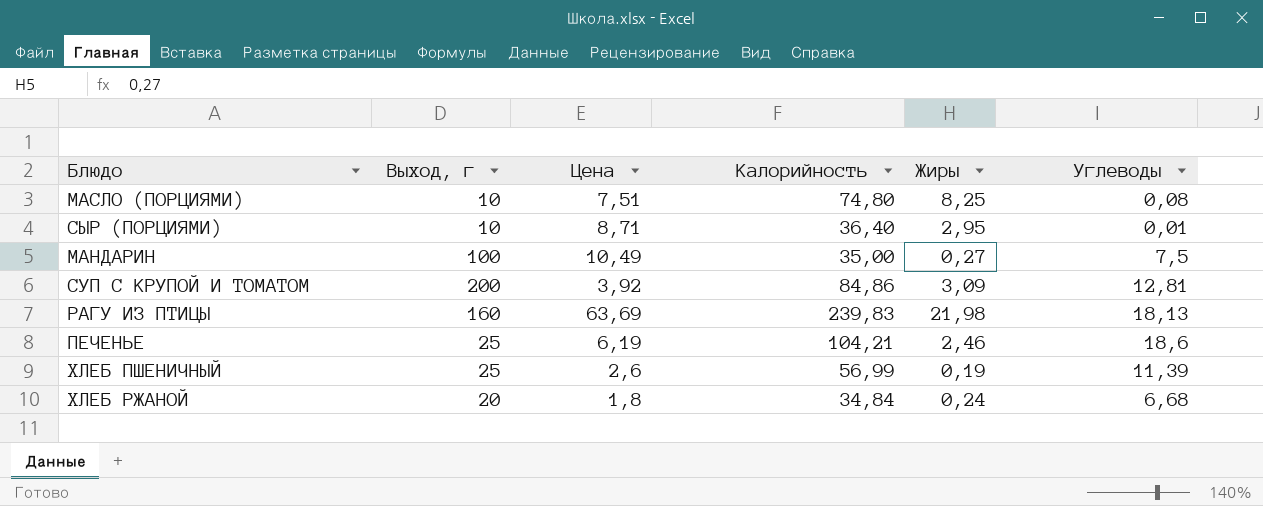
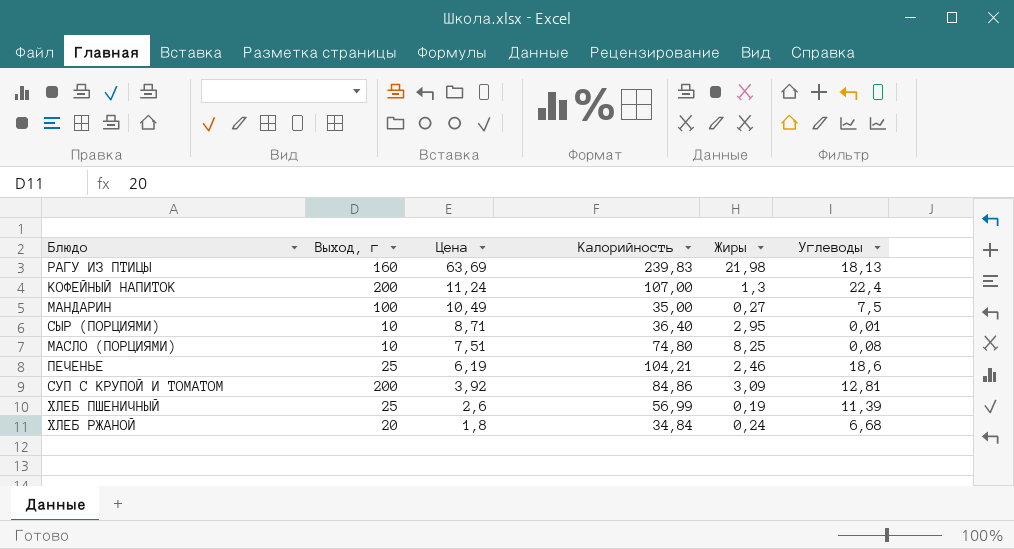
row order: none -> Цена descending
row КОФЕЙНЫЙ НАПИТОК: none -> 200 | 11,24 | 107,00 | 1,3 | 22,4

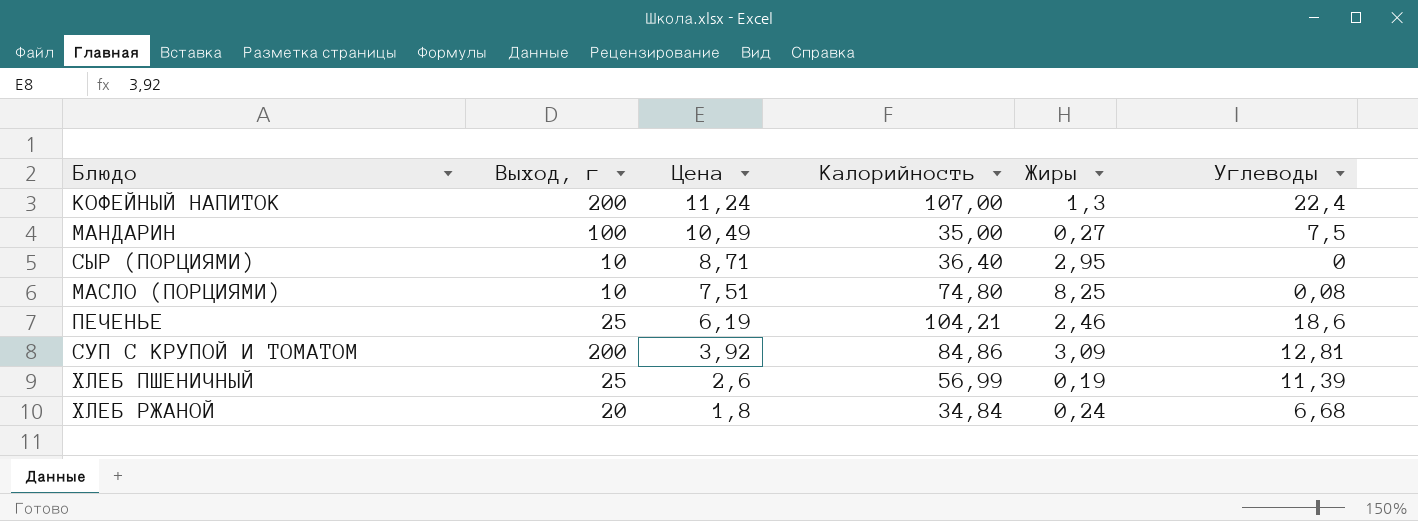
row РАГУ ИЗ ПТИЦЫ: 160 | 63,69 | 239,83 | 21,98 | 18,13 -> none
СЫР (ПОРЦИЯМИ) | Углеводы: 0,01 -> 0

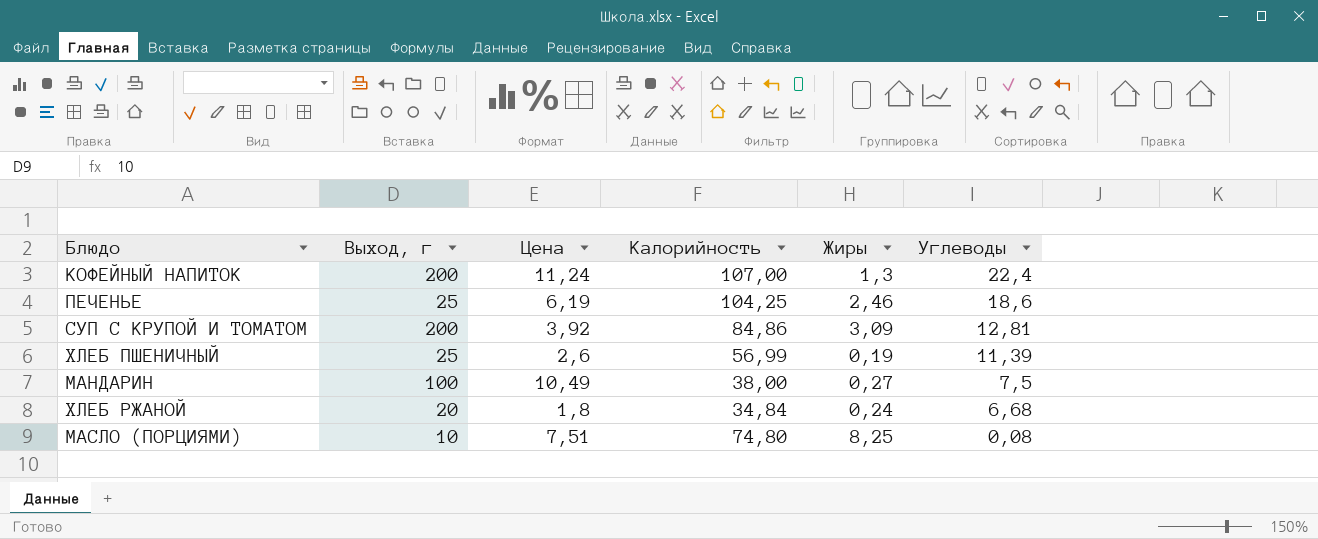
row order: Цена descending -> Углеводы descending
row СЫР (ПОРЦИЯМИ): 10 | 8,71 | 36,40 | 2,95 | 0 -> none
ПЕЧЕНЬЕ | Калорийность: 104,21 -> 104,25
МАНДАРИН | Калорийность: 35,00 -> 38,00

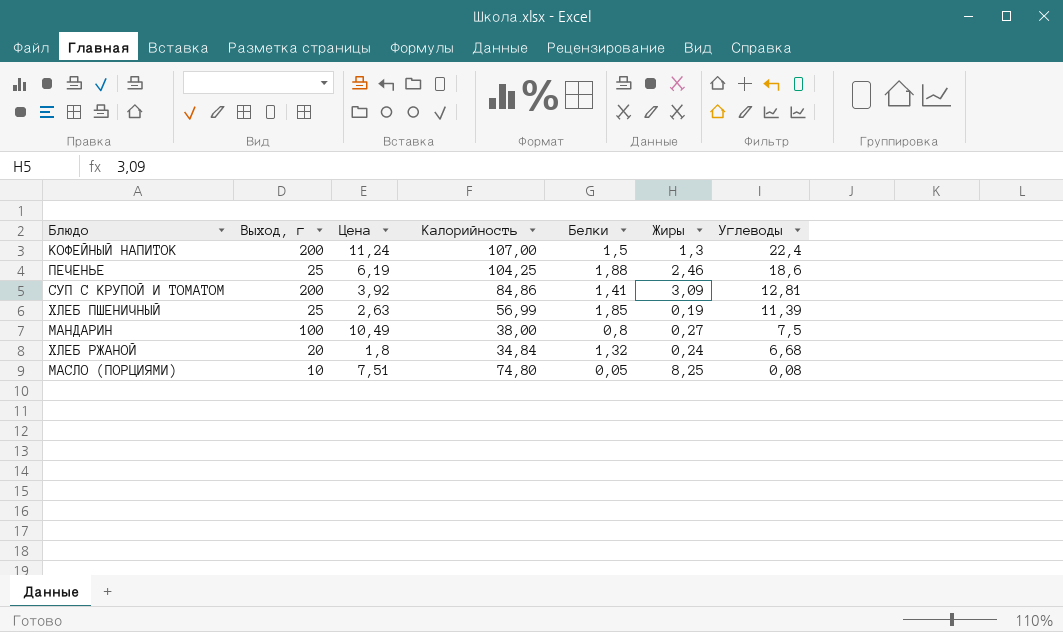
column Белки | position: none -> 5
ХЛЕБ ПШЕНИЧНЫЙ | Цена: 2,6 -> 2,63

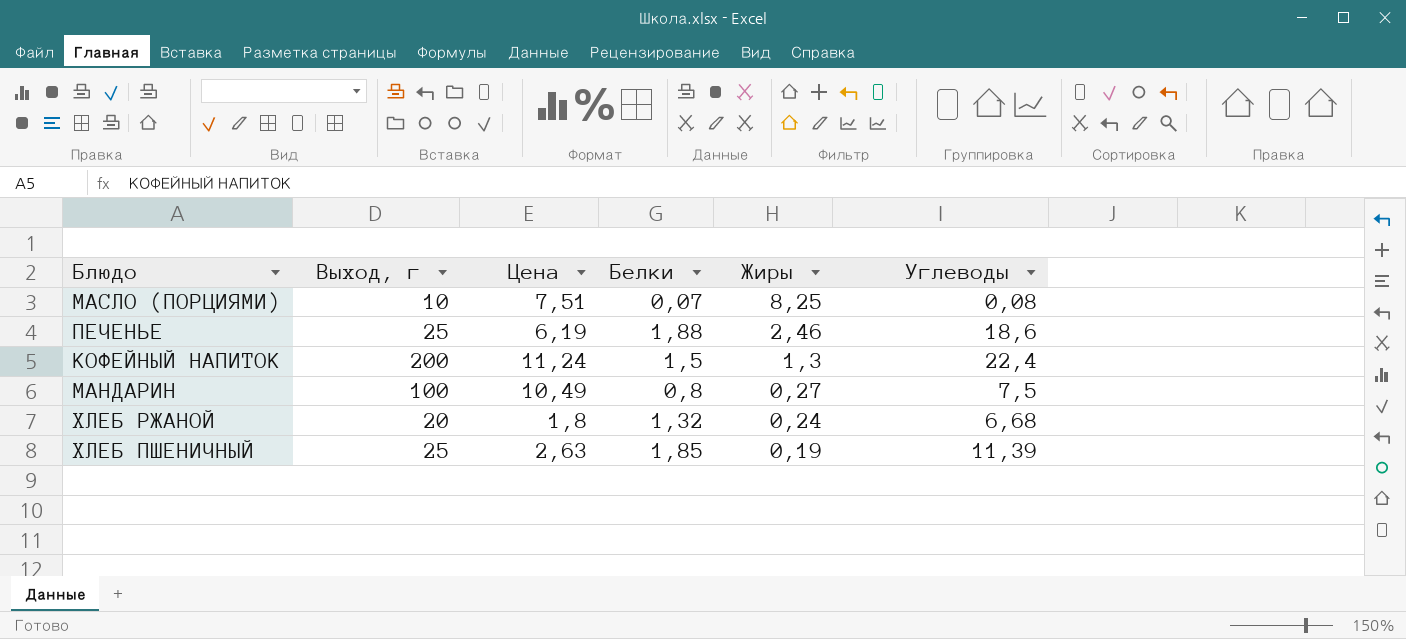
row order: Углеводы descending -> Жиры descending
column Калорийность | position: 4 -> none
row СУП С КРУПОЙ И ТОМАТОМ: 200 | 3,92 | 84,86 | 1,41 | 3,09 | 12,81 -> none
МАСЛО (ПОРЦИЯМИ) | Белки: 0,05 -> 0,07

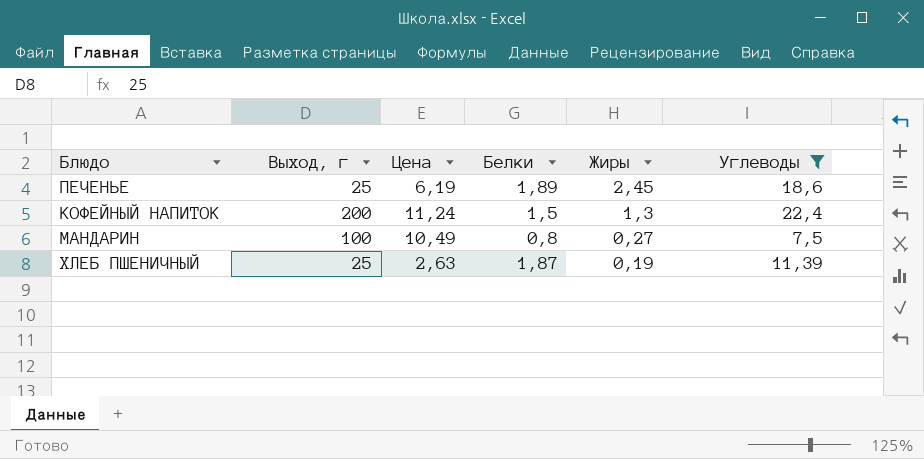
filter: none -> Углеводы >= 7,5
ПЕЧЕНЬЕ | Белки: 1,88 -> 1,89
ПЕЧЕНЬЕ | Жиры: 2,46 -> 2,45
ХЛЕБ ПШЕНИЧНЫЙ | Белки: 1,85 -> 1,87

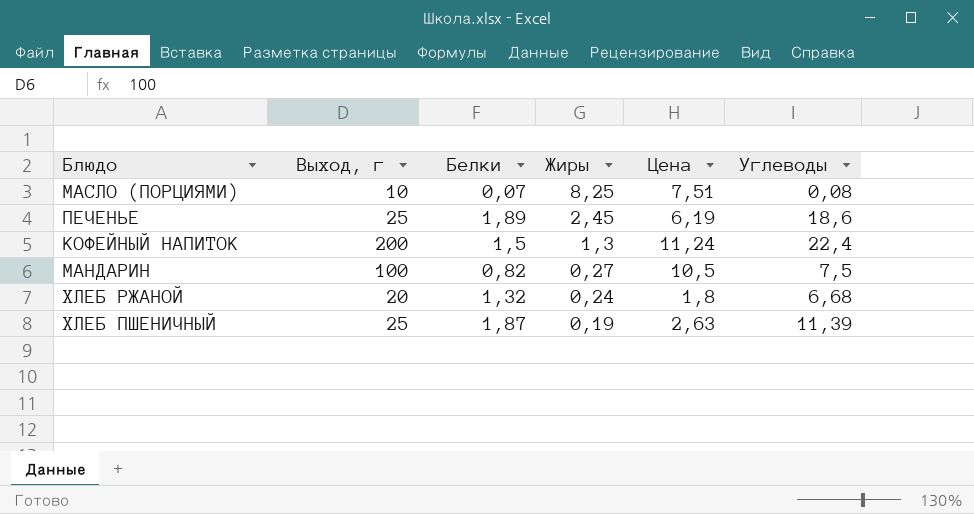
filter: Углеводы >= 7,5 -> none
column Цена | position: 3 -> 5
МАНДАРИН | Белки: 0,8 -> 0,82
МАНДАРИН | Цена: 10,49 -> 10,5

